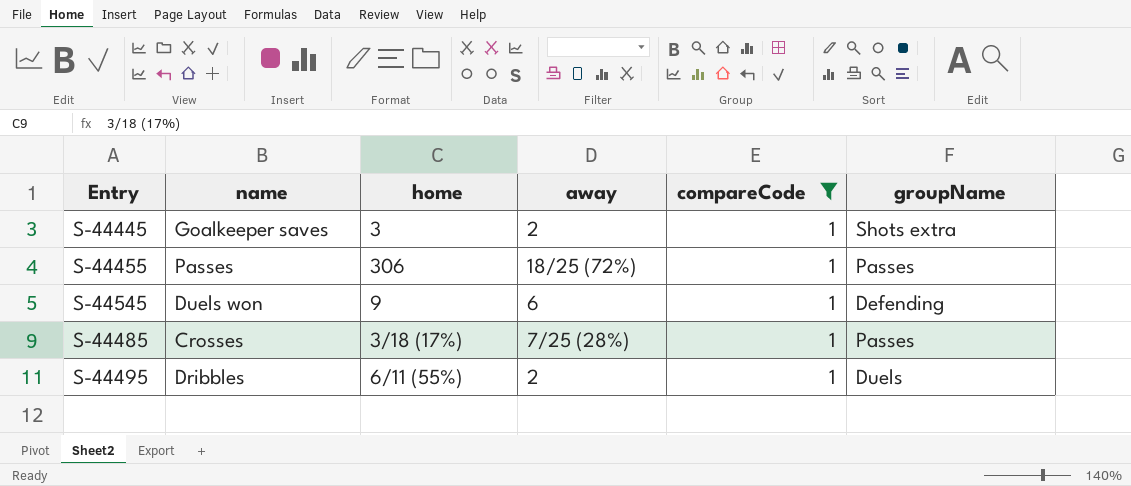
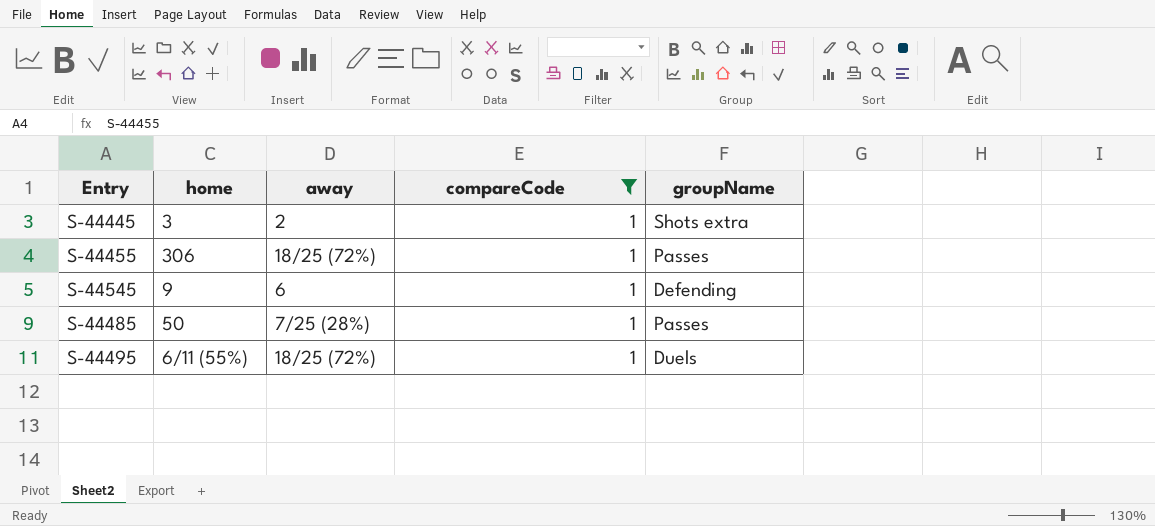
column name | position: 2 -> none
S-44485 | home: 3/18 (17%) -> 50
S-44495 | away: 2 -> 18/25 (72%)

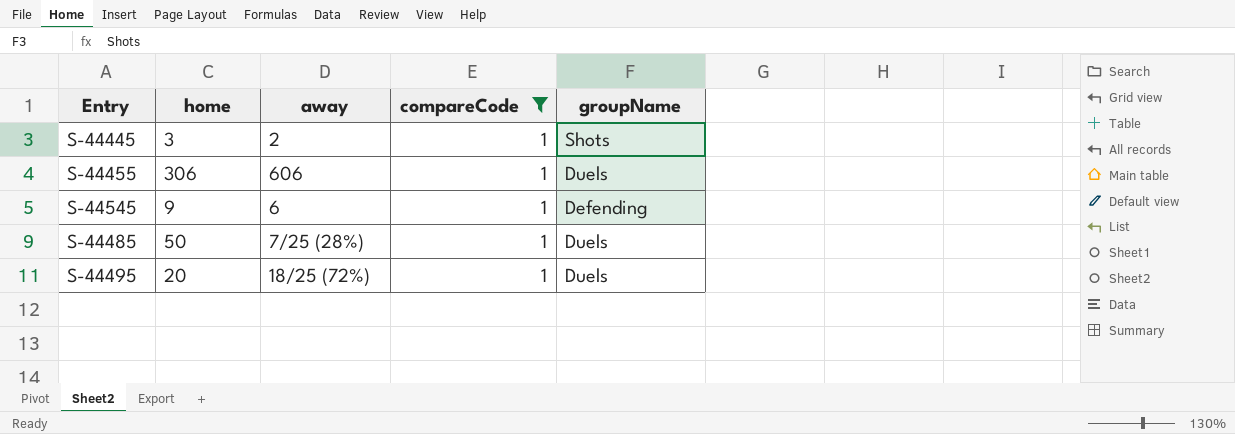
S-44445 | groupName: Shots extra -> Shots
S-44455 | away: 18/25 (72%) -> 606
S-44455 | groupName: Passes -> Duels
S-44485 | groupName: Passes -> Duels
S-44495 | home: 6/11 (55%) -> 20

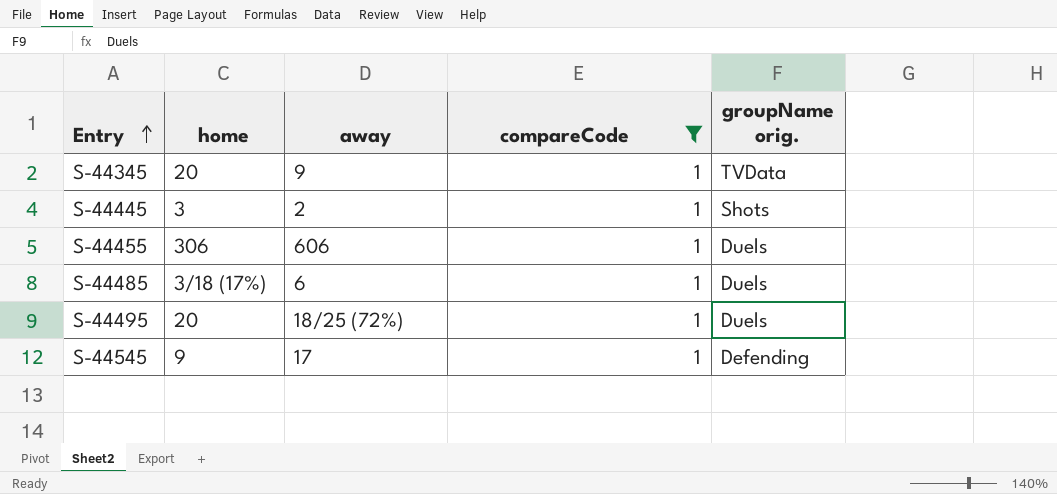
row order: none -> Entry ascending
column name: groupName -> groupName orig.
row S-44345: none -> 20 | 9 | 1 | TVData
S-44485 | home: 50 -> 3/18 (17%)
S-44485 | away: 7/25 (28%) -> 6
S-44545 | away: 6 -> 17

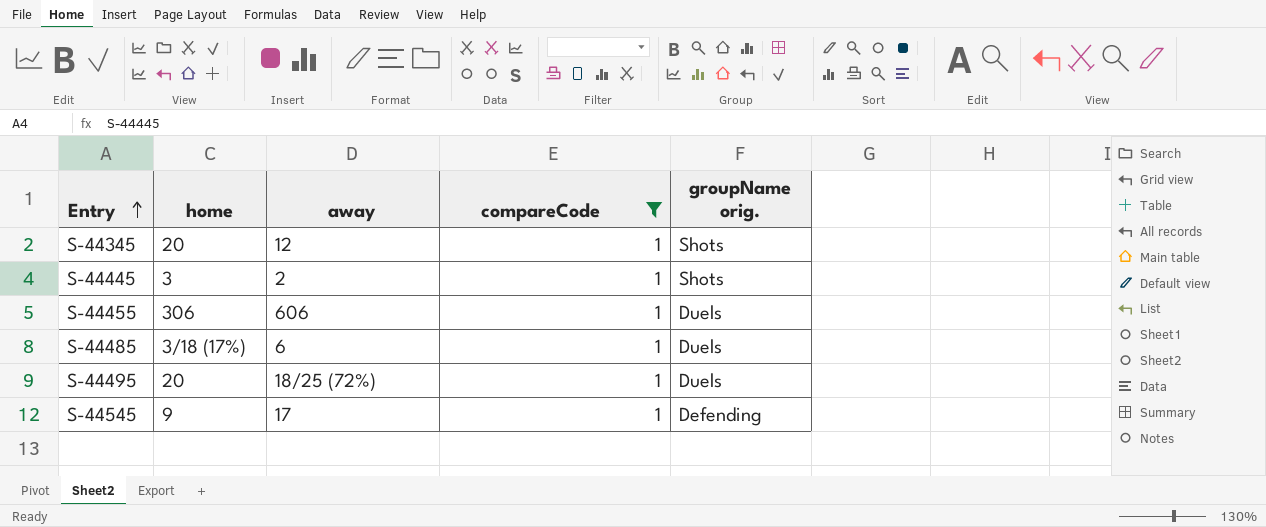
S-44345 | away: 9 -> 12
S-44345 | groupName orig.: TVData -> Shots

